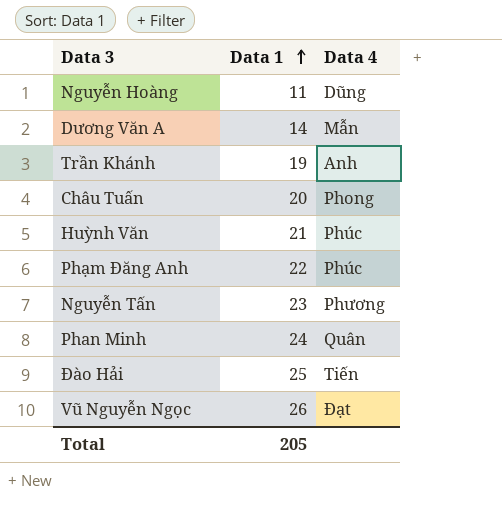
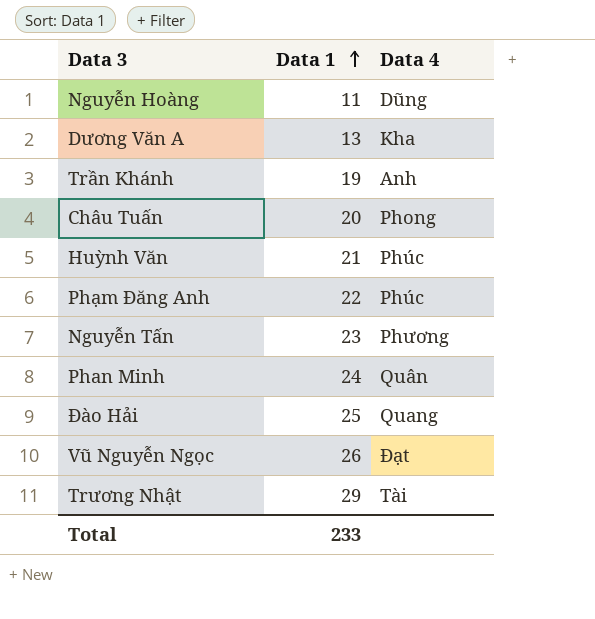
Dương Văn A | Data 1: 14 -> 13
Dương Văn A | Data 4: Mẫn -> Kha
Đào Hải | Data 4: Tiến -> Quang
row Trương Nhật: none -> 29 | Tài
Total | Data 1: 205 -> 233

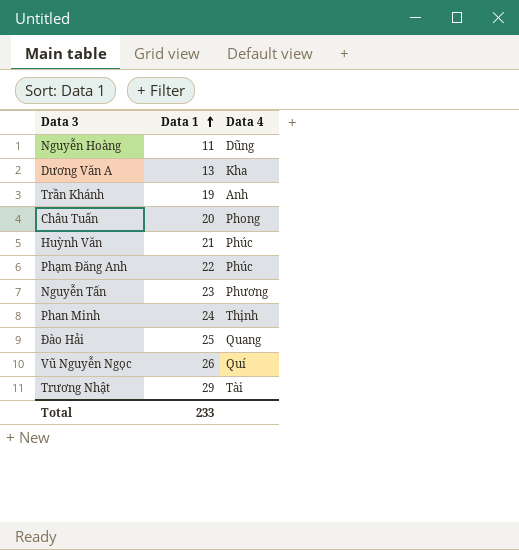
Phan Minh | Data 4: Quân -> Thịnh
Vũ Nguyễn Ngọc | Data 4: Đạt -> Quí

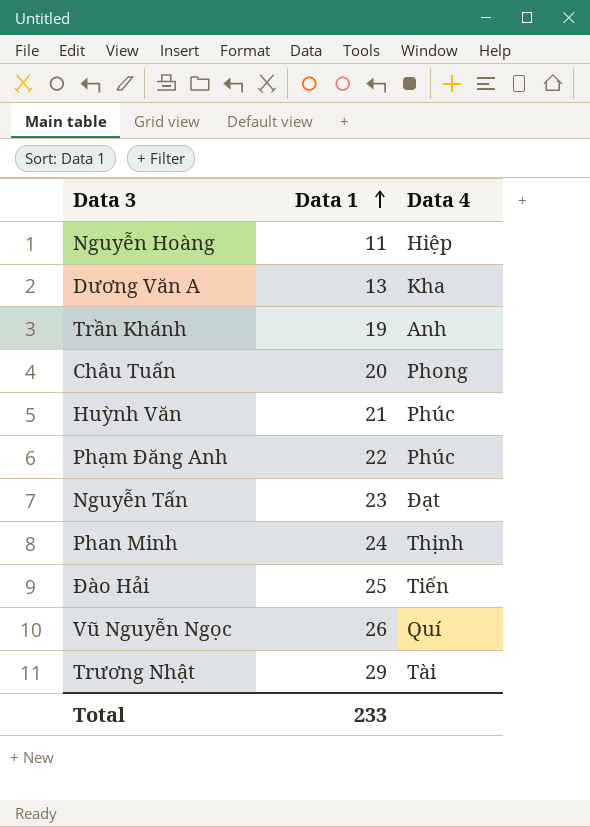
Nguyễn Hoàng | Data 4: Dũng -> Hiệp
Nguyễn Tấn | Data 4: Phương -> Đạt
Đào Hải | Data 4: Quang -> Tiến

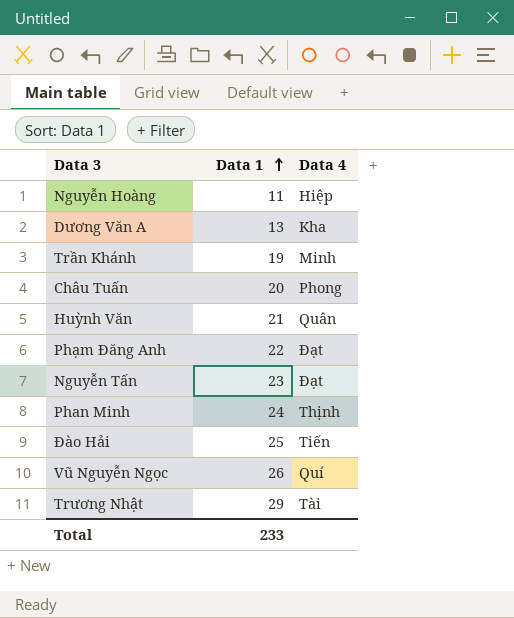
Trần Khánh | Data 4: Anh -> Minh
Huỳnh Văn | Data 4: Phúc -> Quân
Phạm Đăng Anh | Data 4: Phúc -> Đạt

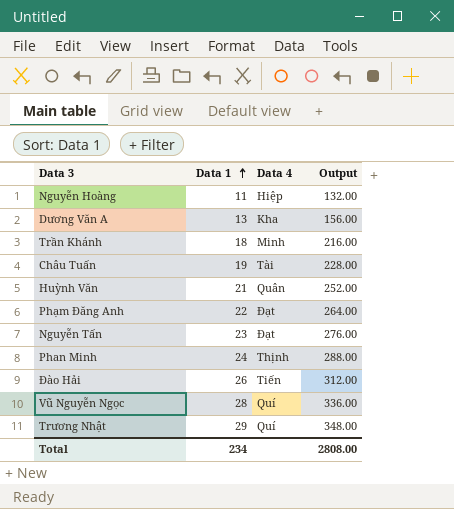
column Output | formula: none -> [Data 1] * 12
Trần Khánh | Data 1: 19 -> 18
Châu Tuấn | Data 1: 20 -> 19
Châu Tuấn | Data 4: Phong -> Tài
Đào Hải | Data 1: 25 -> 26
Vũ Nguyễn Ngọc | Data 1: 26 -> 28
Trương Nhật | Data 4: Tài -> Quí
Total | Data 1: 233 -> 234

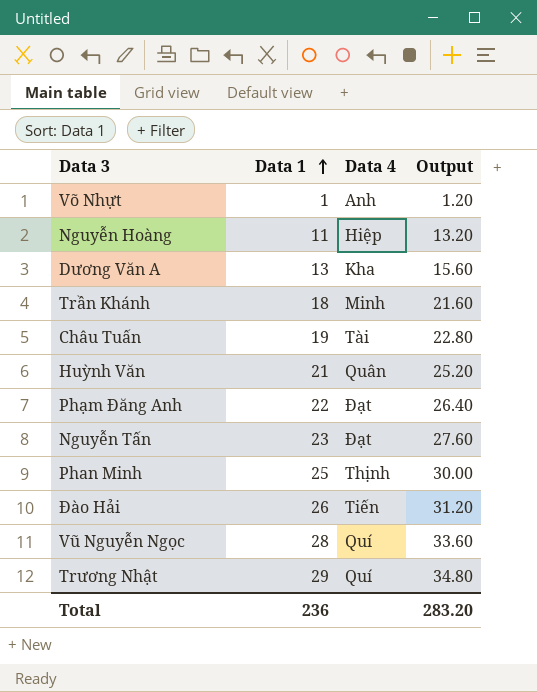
column Output | formula: [Data 1] * 12 -> [Data 1] * 1.2
row Võ Nhựt: none -> 1 | Anh | 1.20
Phan Minh | Data 1: 24 -> 25
Total | Data 1: 234 -> 236
Total | Output: 2808.00 -> 283.20

